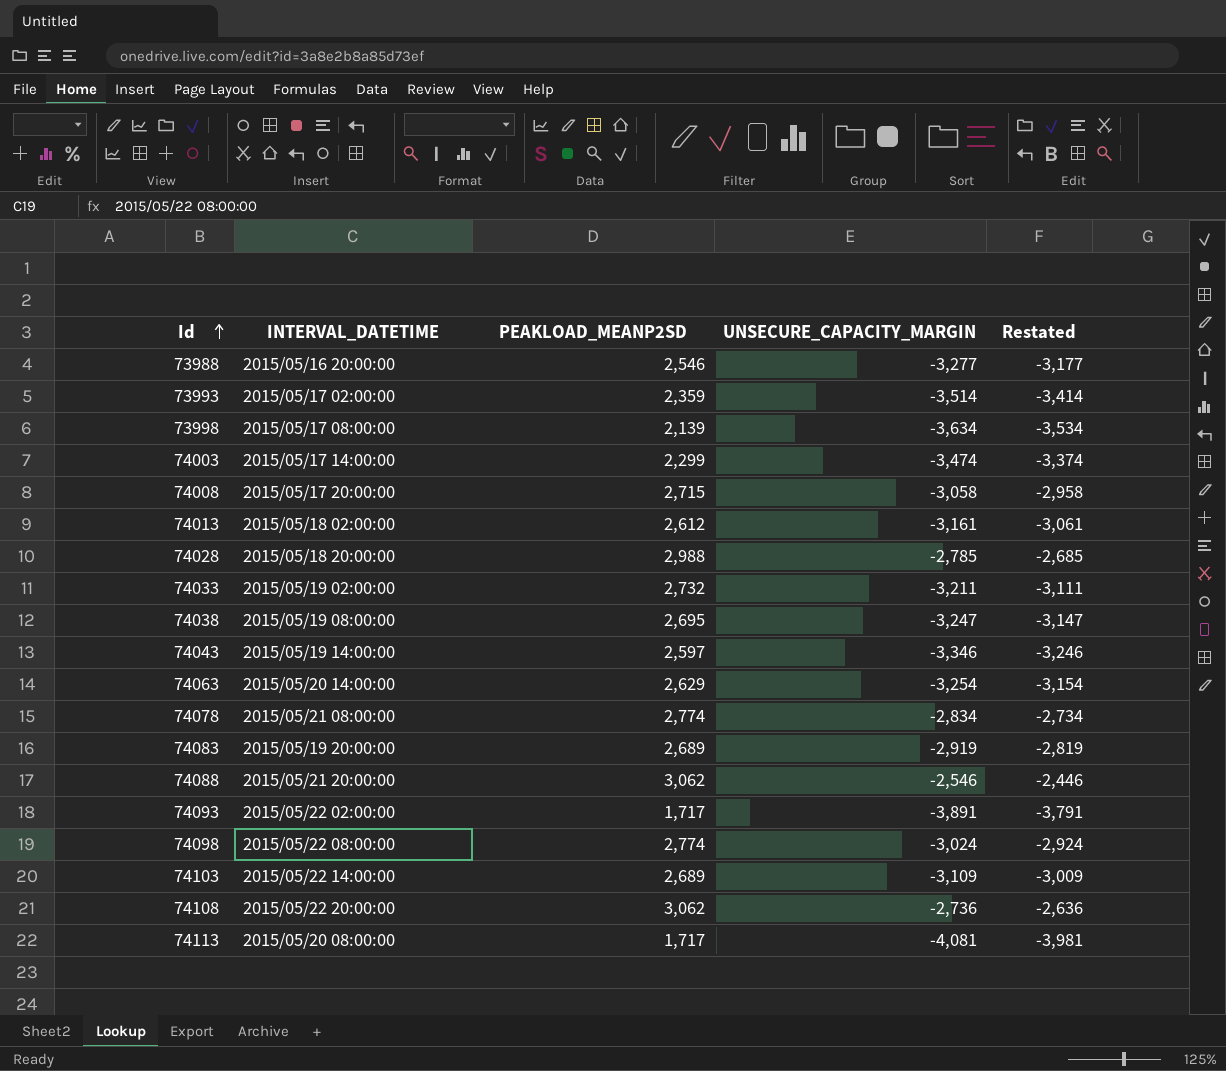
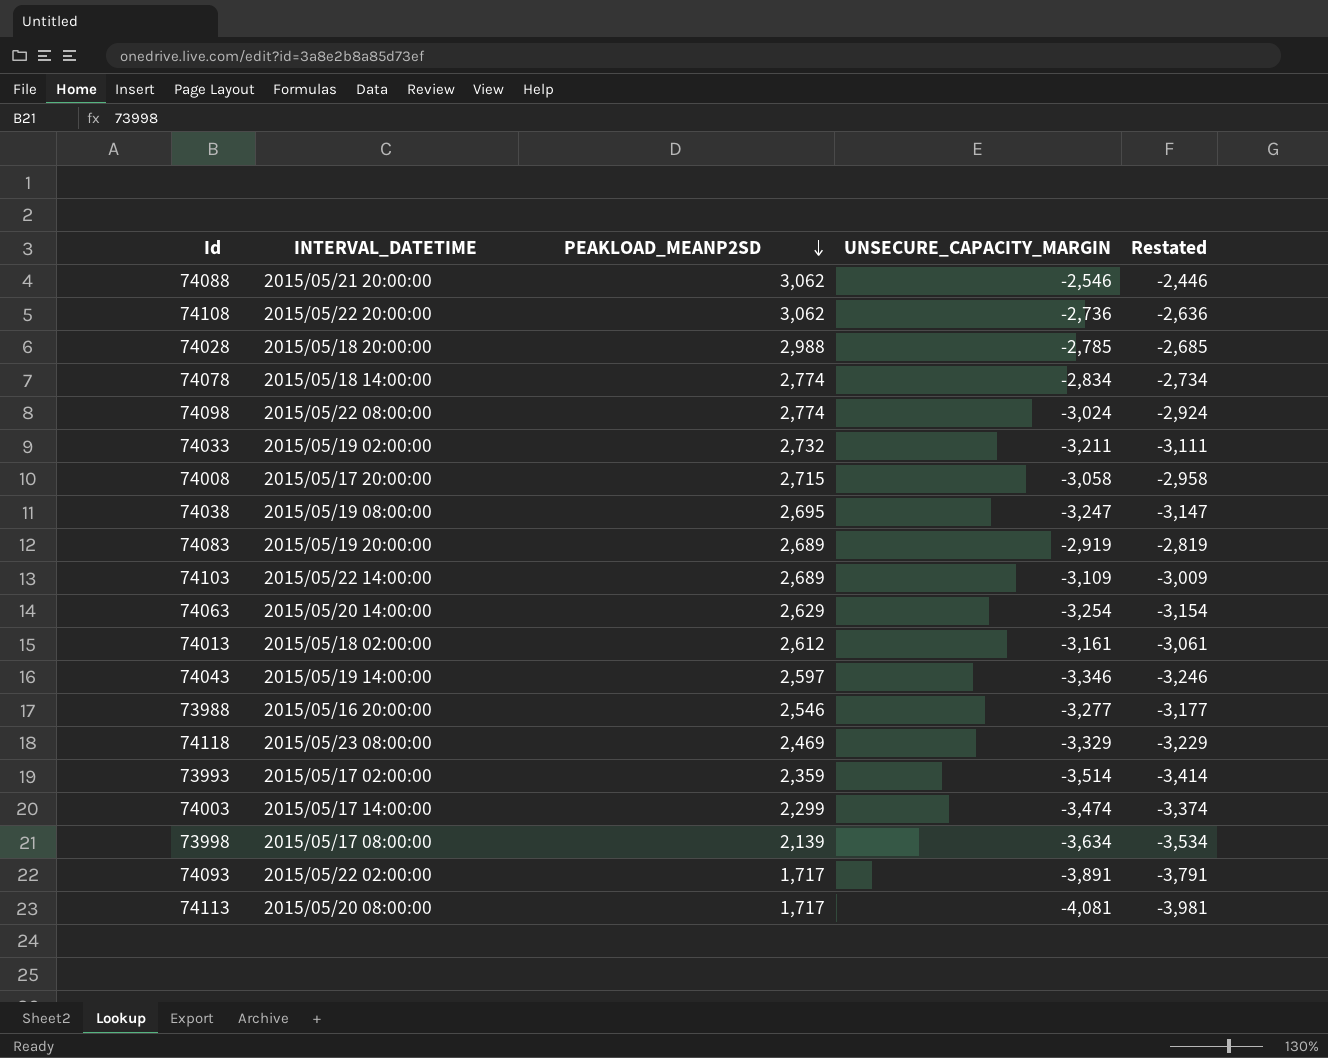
row order: Id ascending -> PEAKLOAD_MEANP2SD descending
74078 | INTERVAL_DATETIME: 2015/05/21 08:00:00 -> 2015/05/18 14:00:00
row 74118: none -> 2015/05/23 08:00:00 | 2,469 | -3,329 | -3,229

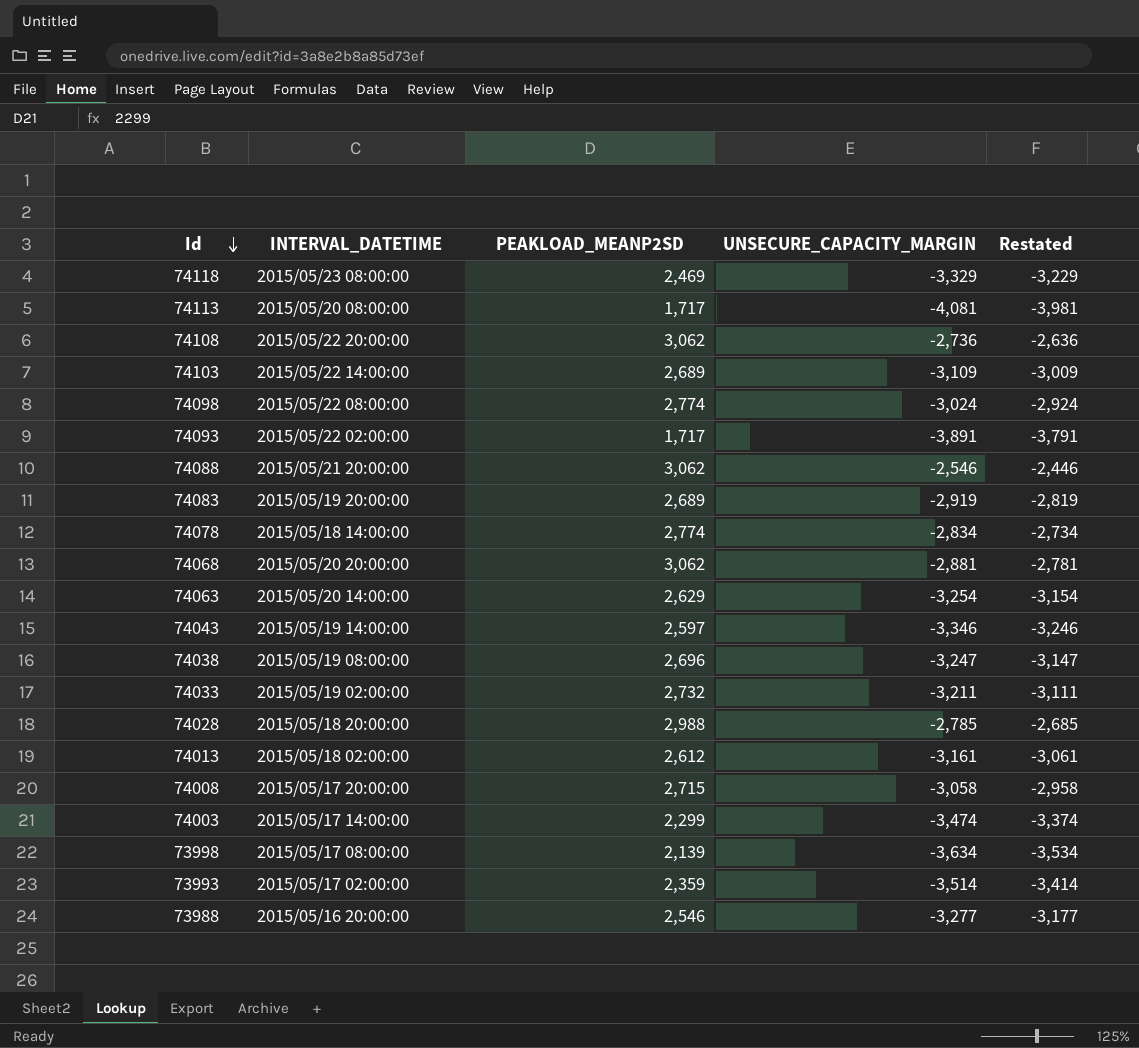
row order: PEAKLOAD_MEANP2SD descending -> Id descending
row 74068: none -> 2015/05/20 20:00:00 | 3,062 | -2,881 | -2,781
74038 | PEAKLOAD_MEANP2SD: 2,695 -> 2,696

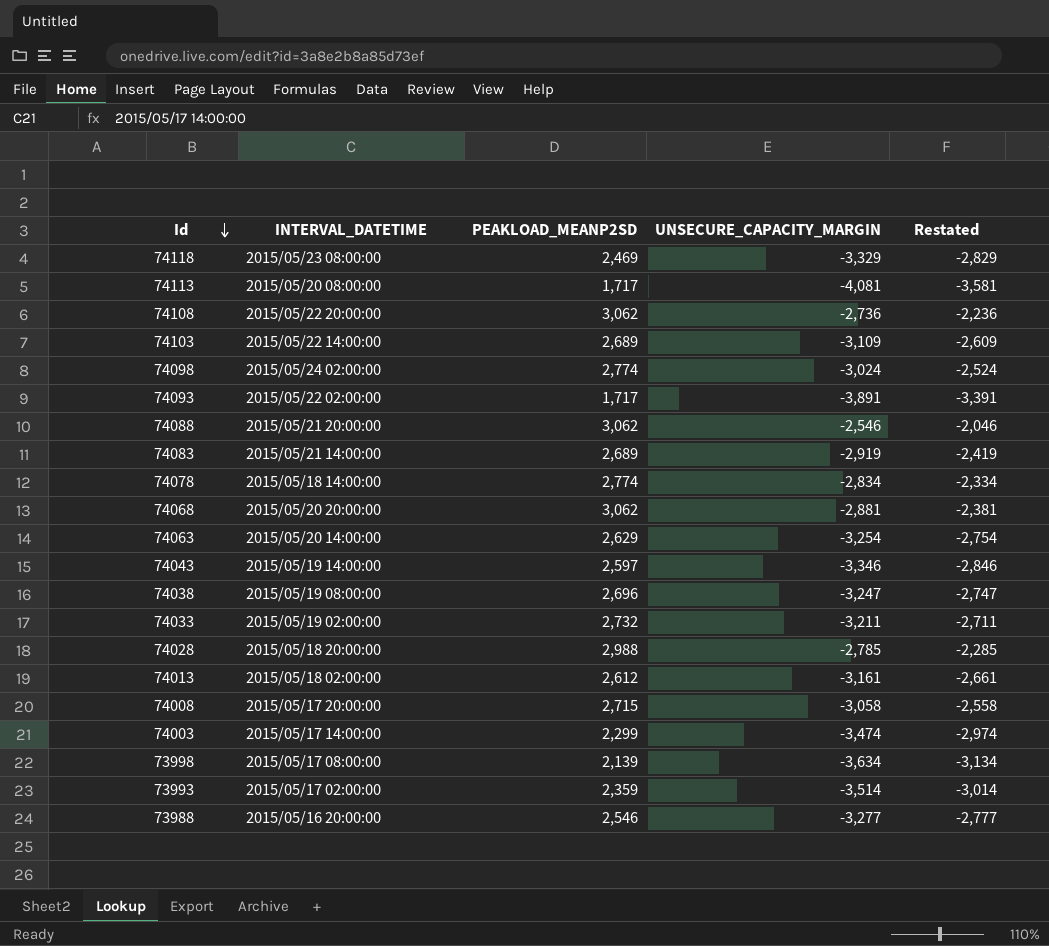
column Restated | formula: [UNSECURE_CAPACITY_MARGIN] + 100 -> [UNSECURE_CAPACITY_MARGIN] + 500
74098 | INTERVAL_DATETIME: 2015/05/22 08:00:00 -> 2015/05/24 02:00:00
74083 | INTERVAL_DATETIME: 2015/05/19 20:00:00 -> 2015/05/21 14:00:00

